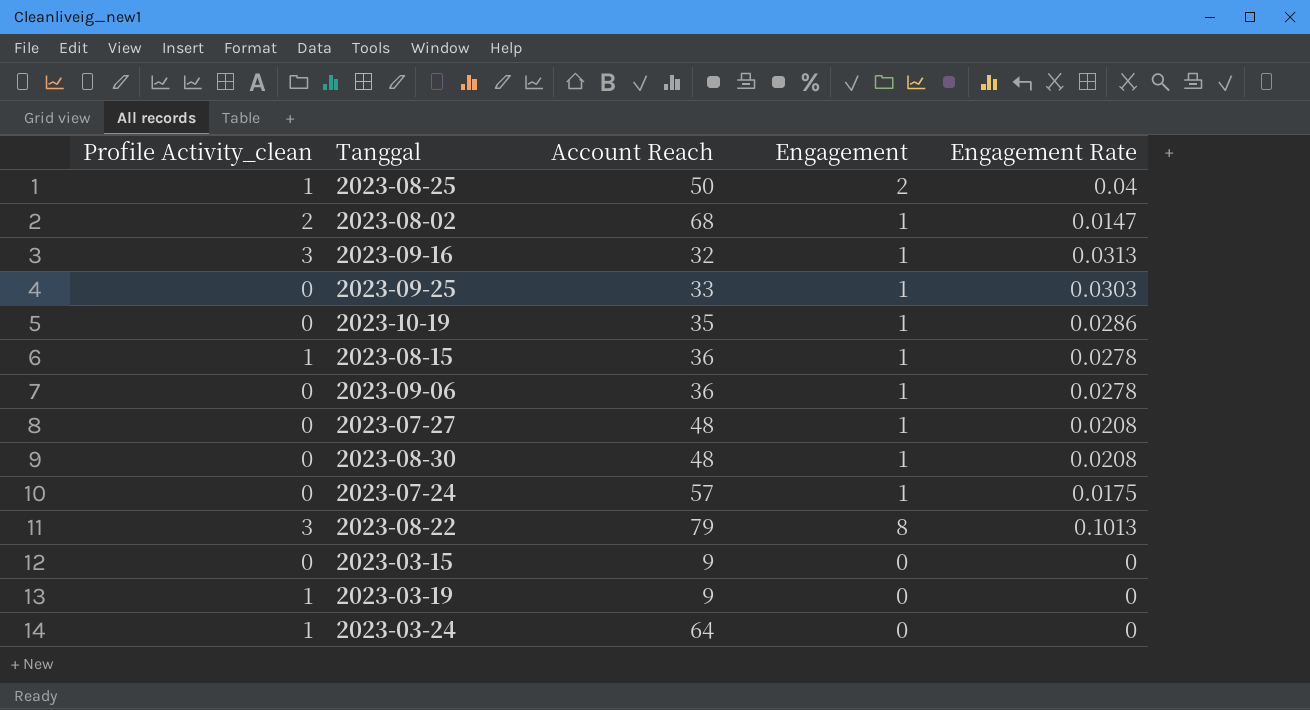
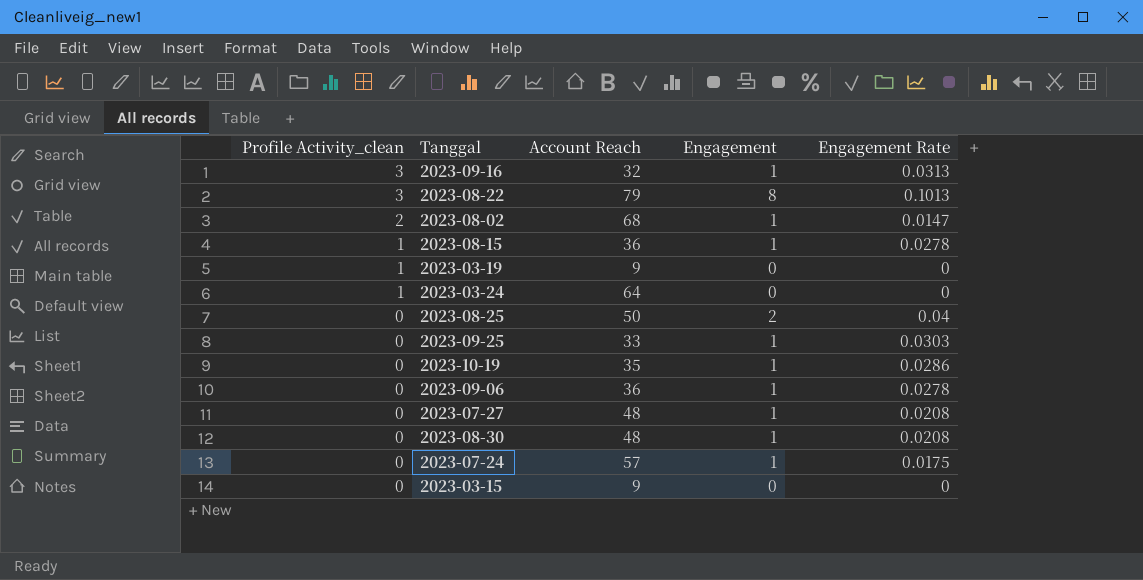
row order: none -> Profile Activity_clean descending
2023-08-25 | Profile Activity_clean: 1 -> 0

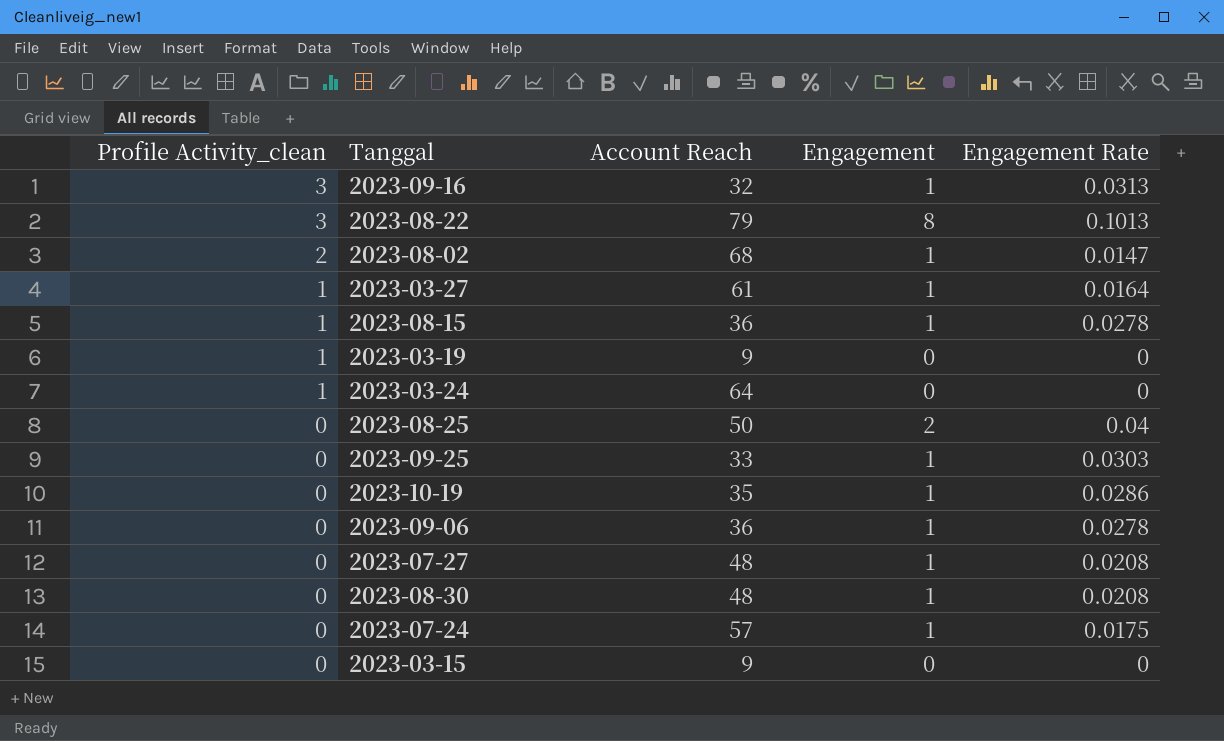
row 2023-03-27: none -> 1 | 61 | 1 | 0.0164

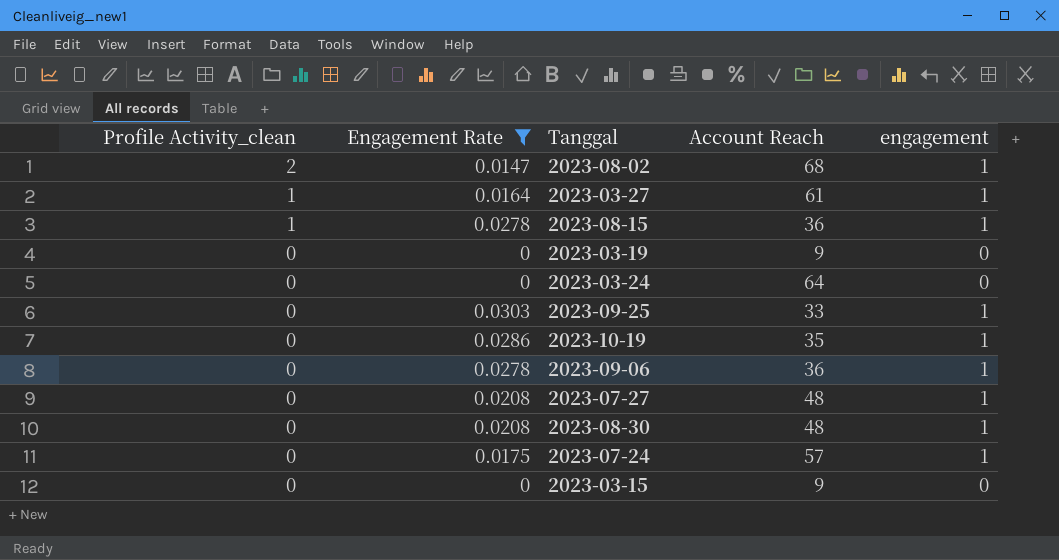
filter: none -> Engagement Rate <= 0.0303
column Engagement Rate | position: 5 -> 2
column name: Engagement -> engagement
2023-03-19 | Profile Activity_clean: 1 -> 0
2023-03-24 | Profile Activity_clean: 1 -> 0

